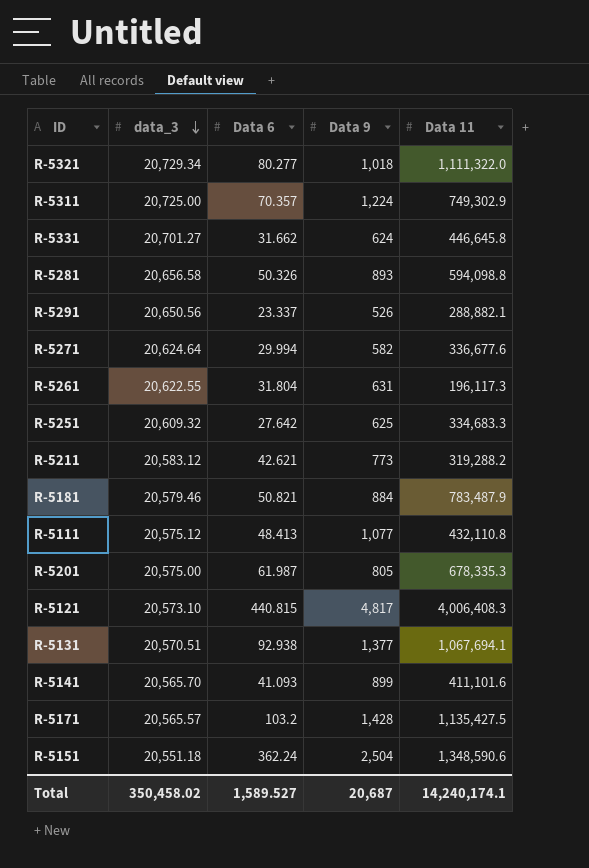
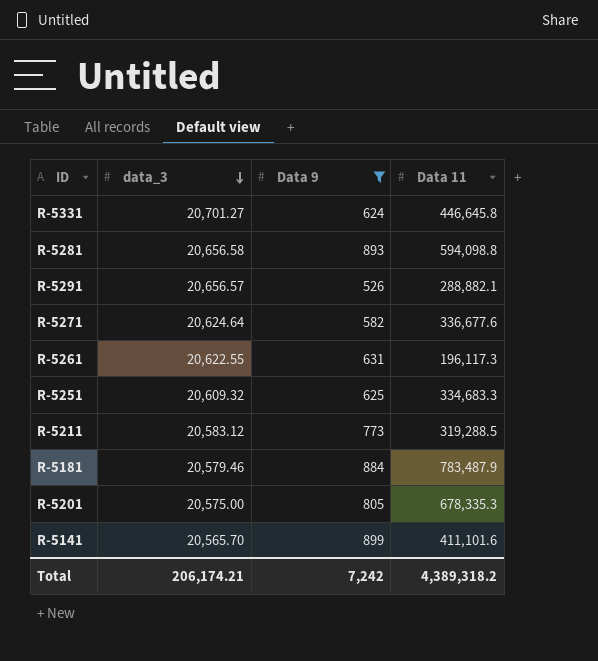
filter: none -> Data 9 <= 899
column Data 6 | position: 3 -> none
R-5291 | data_3: 20,650.56 -> 20,656.57
R-5211 | Data 11: 319,288.2 -> 319,288.5
Total | data_3: 350,458.02 -> 206,174.21
Total | Data 9: 20,687 -> 7,242
Total | Data 11: 14,240,174.1 -> 4,389,318.2

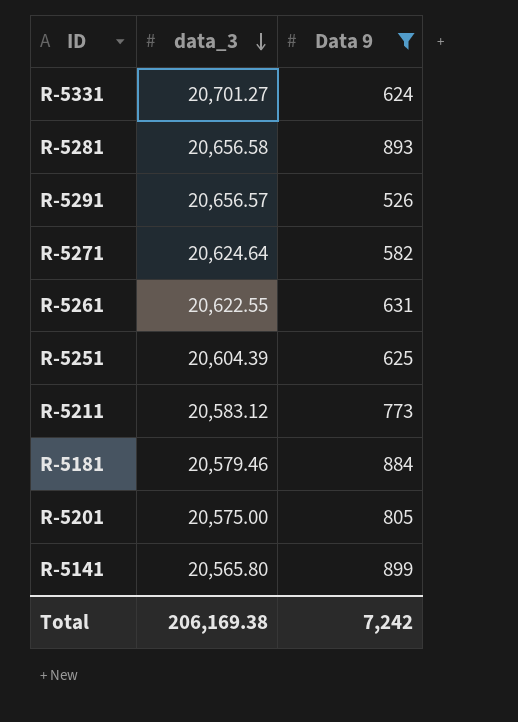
column Data 11 | position: 4 -> none
R-5251 | data_3: 20,609.32 -> 20,604.39
R-5141 | data_3: 20,565.70 -> 20,565.80
Total | data_3: 206,174.21 -> 206,169.38

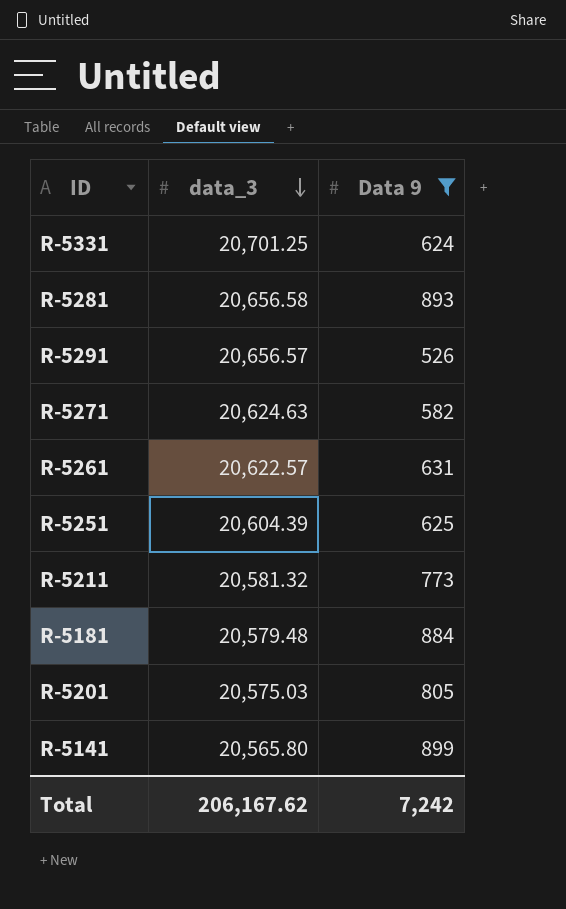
R-5331 | data_3: 20,701.27 -> 20,701.25
R-5271 | data_3: 20,624.64 -> 20,624.63
R-5261 | data_3: 20,622.55 -> 20,622.57
R-5211 | data_3: 20,583.12 -> 20,581.32
R-5181 | data_3: 20,579.46 -> 20,579.48
R-5201 | data_3: 20,575.00 -> 20,575.03
Total | data_3: 206,169.38 -> 206,167.62

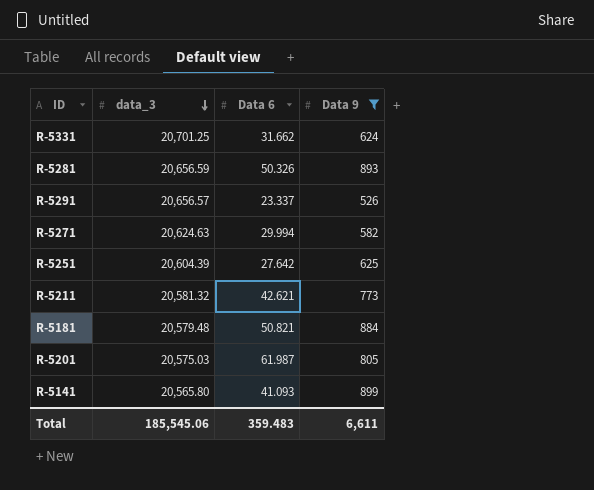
column Data 6 | position: none -> 3
row R-5261: 20,622.57 | 631 -> none
R-5281 | data_3: 20,656.58 -> 20,656.59
Total | data_3: 206,167.62 -> 185,545.06
Total | Data 9: 7,242 -> 6,611

